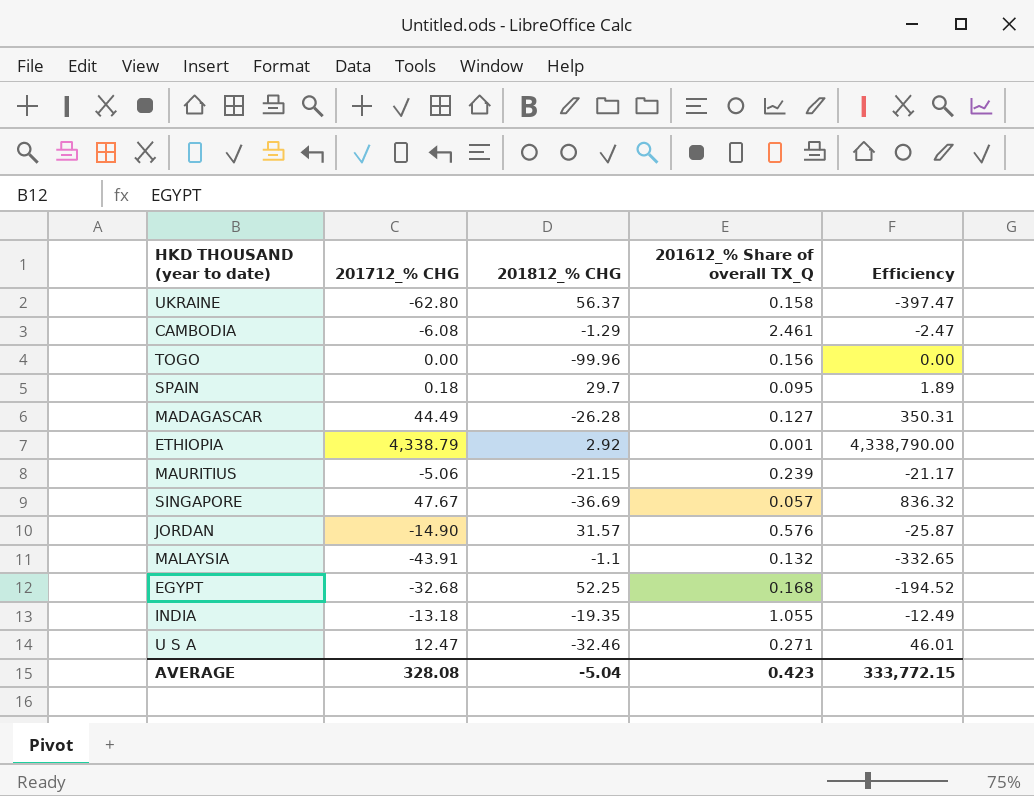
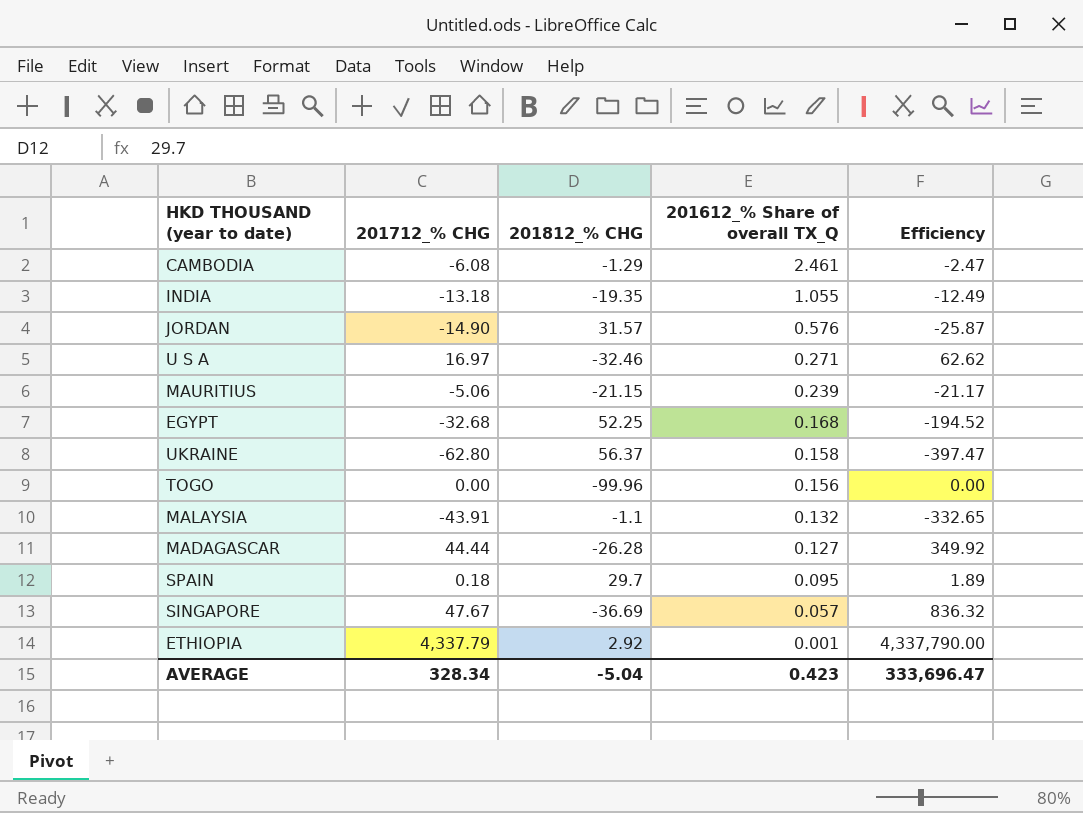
row order: none -> 201612_% Share of overall TX_Q descending
U S A | 201712_% CHG: 12.47 -> 16.97
U S A | Efficiency: 46.01 -> 62.62
MADAGASCAR | 201712_% CHG: 44.49 -> 44.44
MADAGASCAR | Efficiency: 350.31 -> 349.92
ETHIOPIA | 201712_% CHG: 4,338.79 -> 4,337.79
ETHIOPIA | Efficiency: 4,338,790.00 -> 4,337,790.00
AVERAGE | 201712_% CHG: 328.08 -> 328.34
AVERAGE | Efficiency: 333,772.15 -> 333,696.47

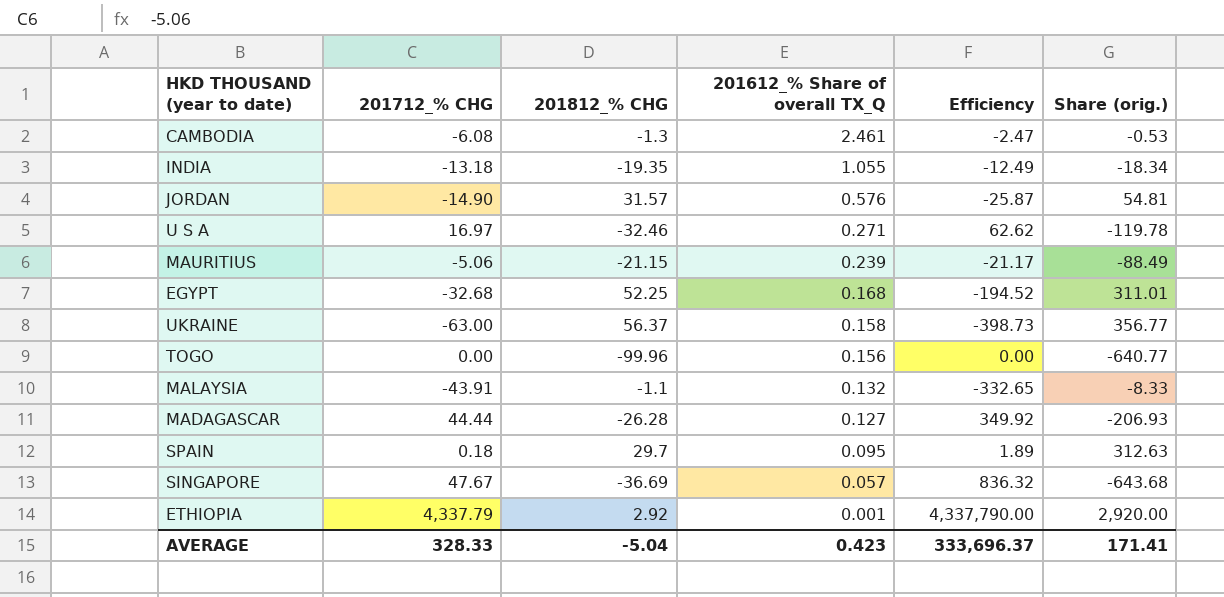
column Share (orig.) | formula: none -> [201812_% CHG] / [201612_% Share of overall TX_Q]
CAMBODIA | 201812_% CHG: -1.29 -> -1.3
UKRAINE | 201712_% CHG: -62.80 -> -63.00
UKRAINE | Efficiency: -397.47 -> -398.73
AVERAGE | 201712_% CHG: 328.34 -> 328.33
AVERAGE | Efficiency: 333,696.47 -> 333,696.37

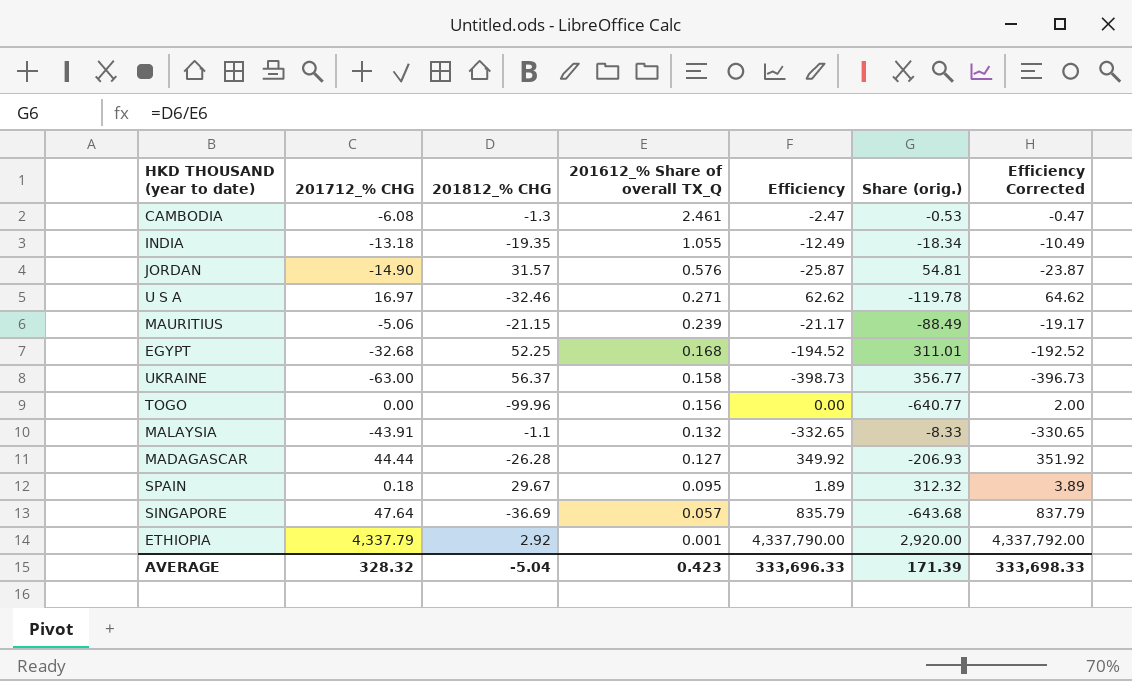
column Efficiency Corrected | formula: none -> [Efficiency] + 2
SPAIN | 201812_% CHG: 29.7 -> 29.67
SPAIN | Share (orig.): 312.63 -> 312.32
SINGAPORE | 201712_% CHG: 47.67 -> 47.64
SINGAPORE | Efficiency: 836.32 -> 835.79
AVERAGE | 201712_% CHG: 328.33 -> 328.32
AVERAGE | Efficiency: 333,696.37 -> 333,696.33
AVERAGE | Share (orig.): 171.41 -> 171.39

